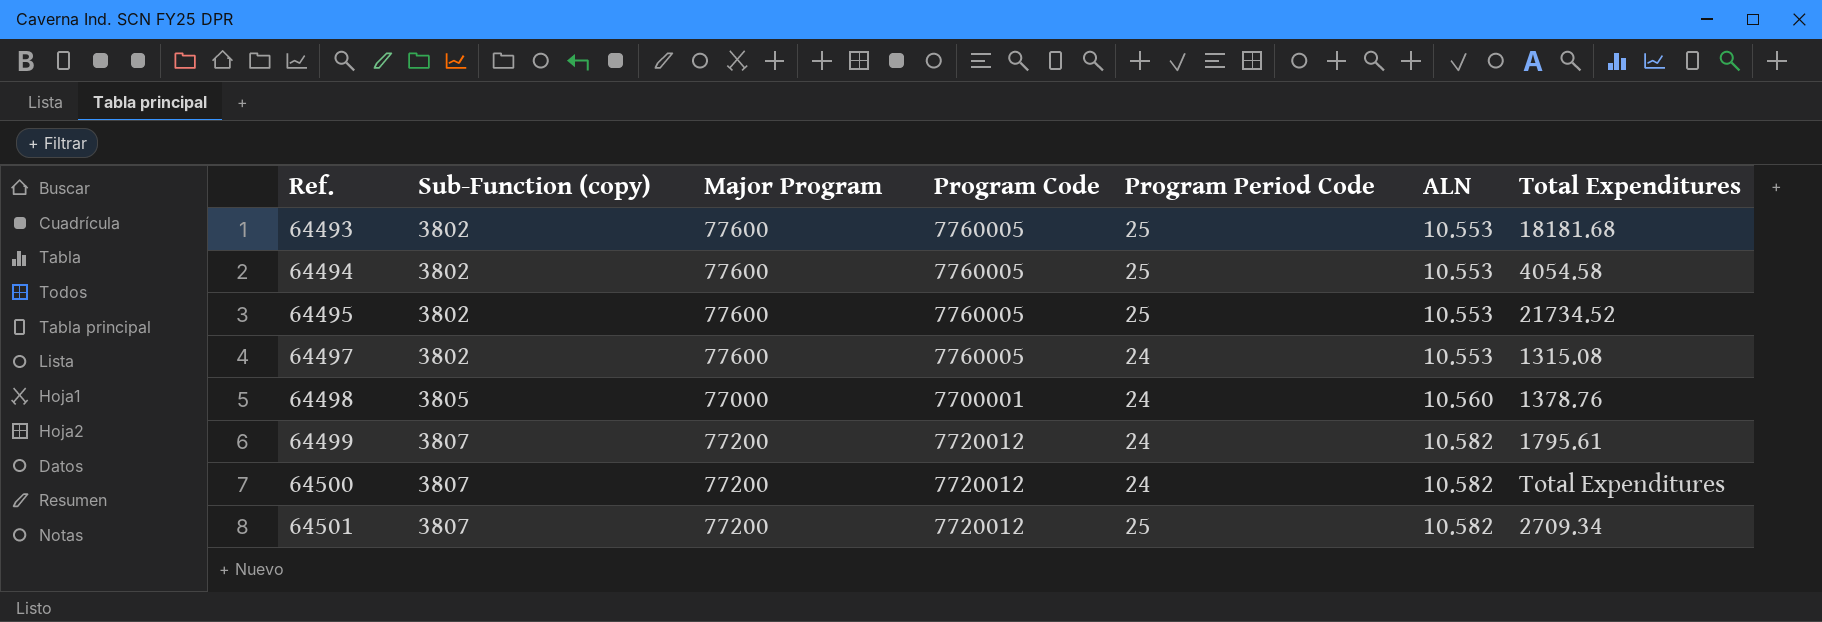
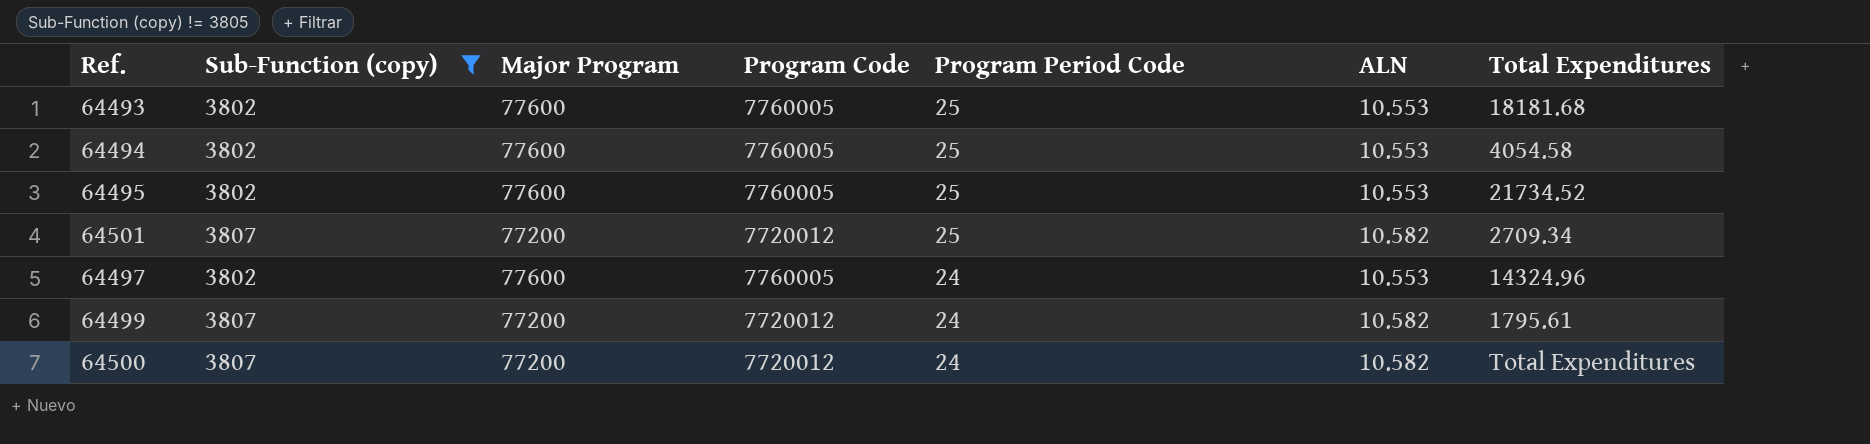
filter: none -> Sub-Function (copy) != 3805
row order: Ref. ascending -> Program Period Code descending
64497 | Total Expenditures: 1315.08 -> 14324.96

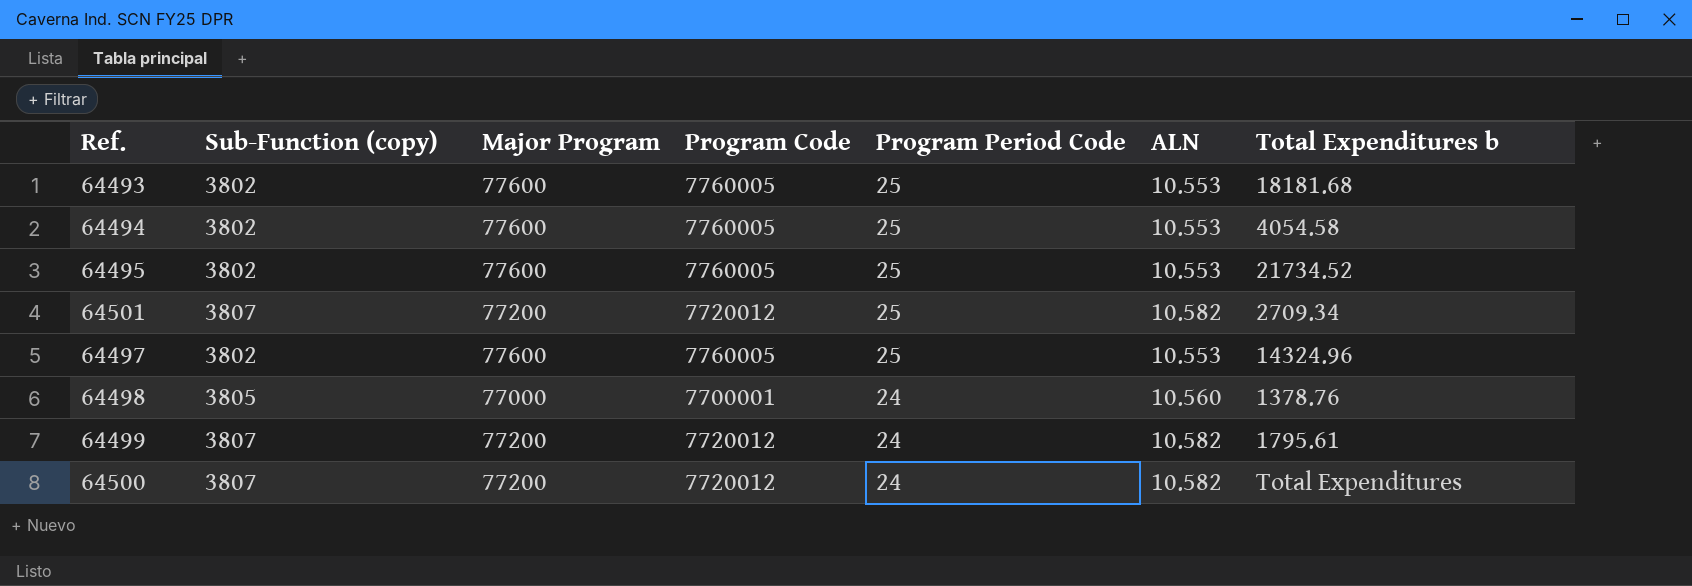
filter: Sub-Function (copy) != 3805 -> none
column name: Total Expenditures -> Total Expenditures b
64497 | Program Period Code: 24 -> 25

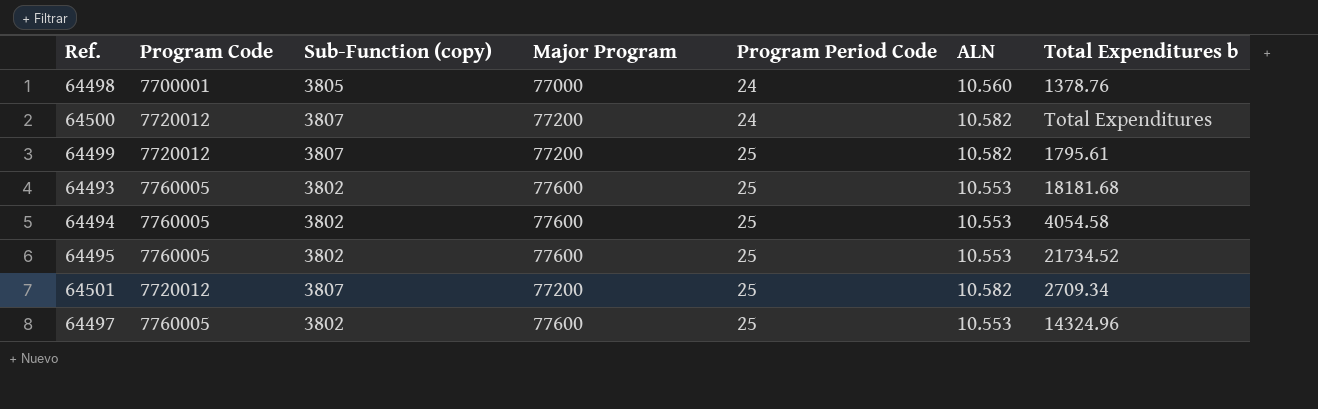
row order: Program Period Code descending -> Program Period Code ascending
column Program Code | position: 4 -> 2
64499 | Program Period Code: 24 -> 25

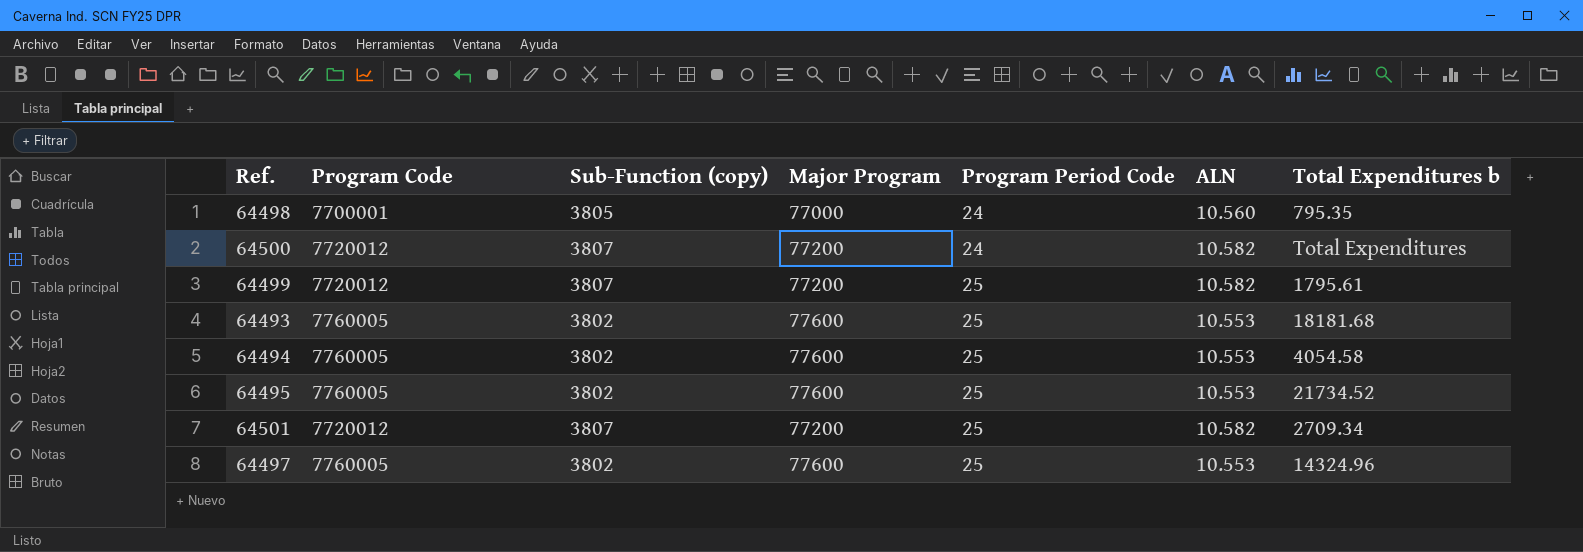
64498 | Total Expenditures b: 1378.76 -> 795.35

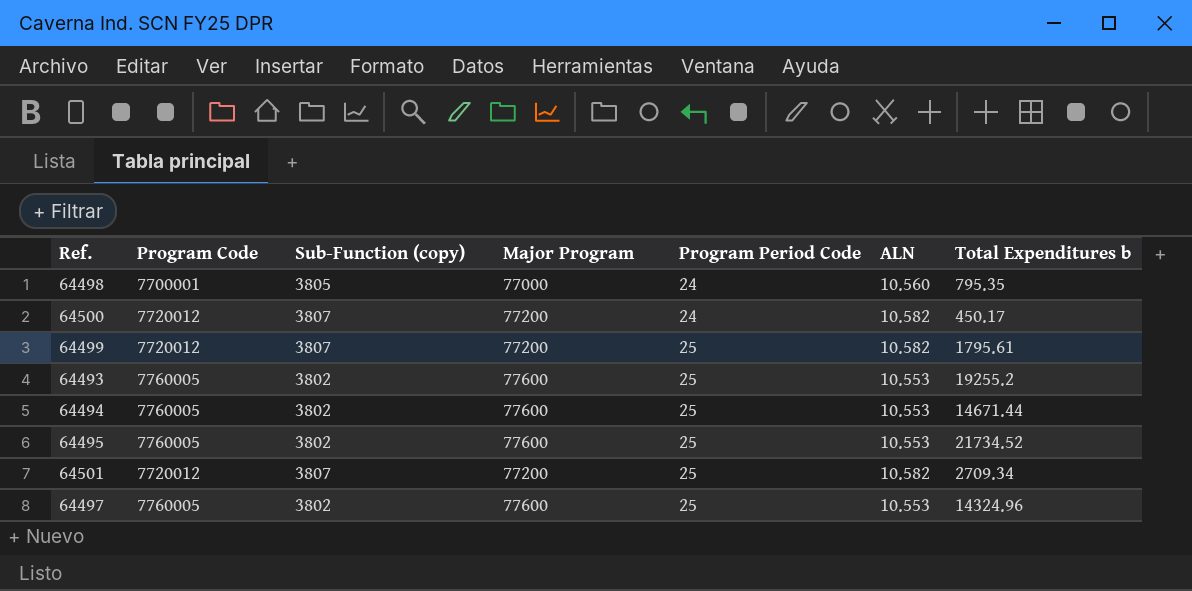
64500 | Total Expenditures b: Total Expenditures -> 450.17
64493 | Total Expenditures b: 18181.68 -> 19255.2
64494 | Total Expenditures b: 4054.58 -> 14671.44

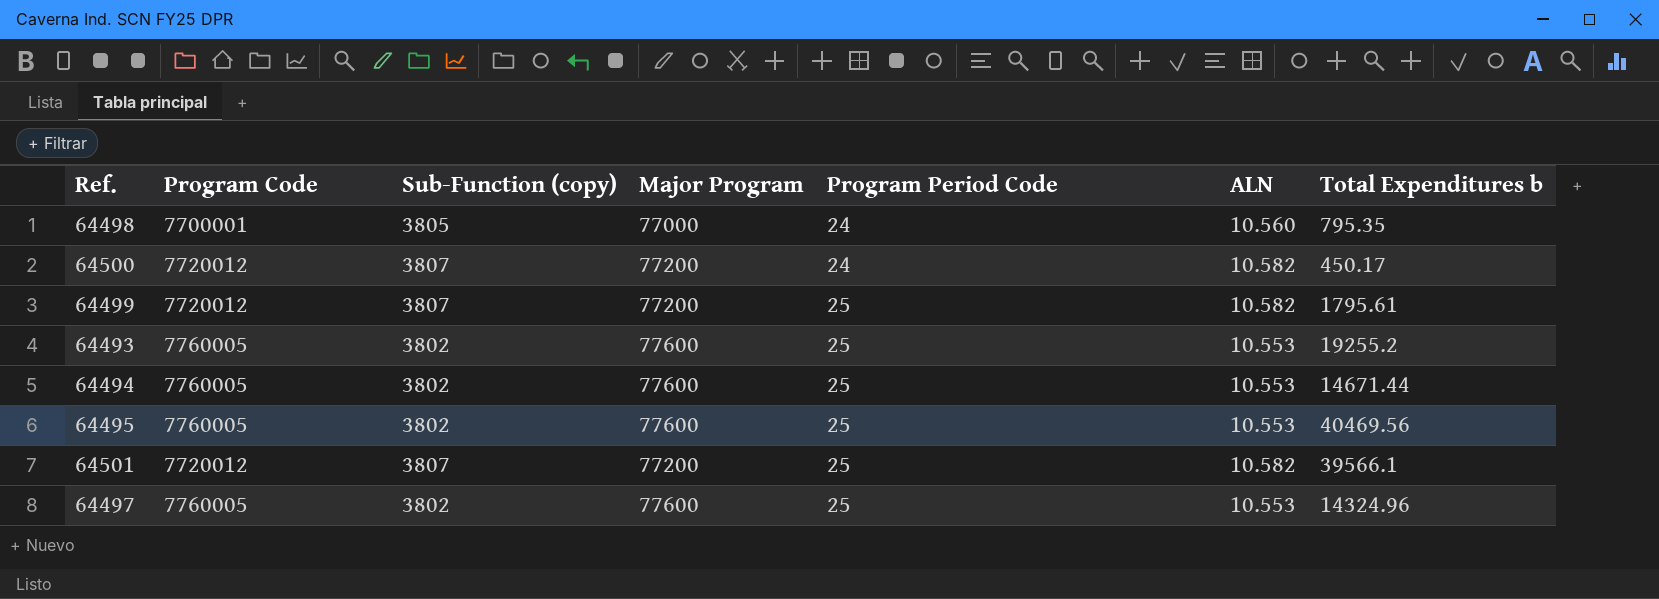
64495 | Total Expenditures b: 21734.52 -> 40469.56
64501 | Total Expenditures b: 2709.34 -> 39566.1

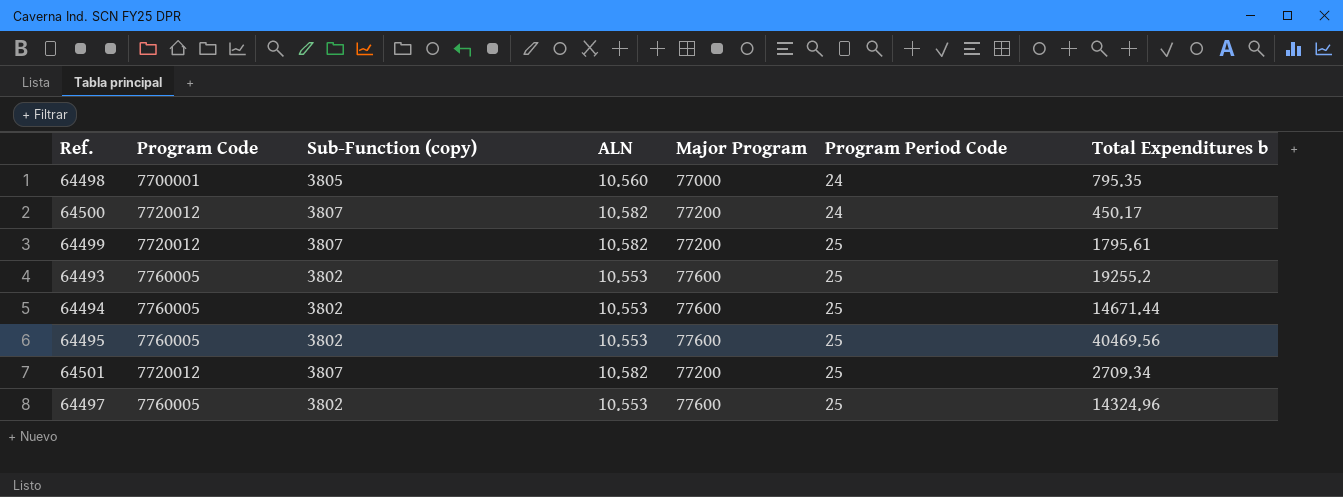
column ALN | position: 6 -> 4
64501 | Total Expenditures b: 39566.1 -> 2709.34

